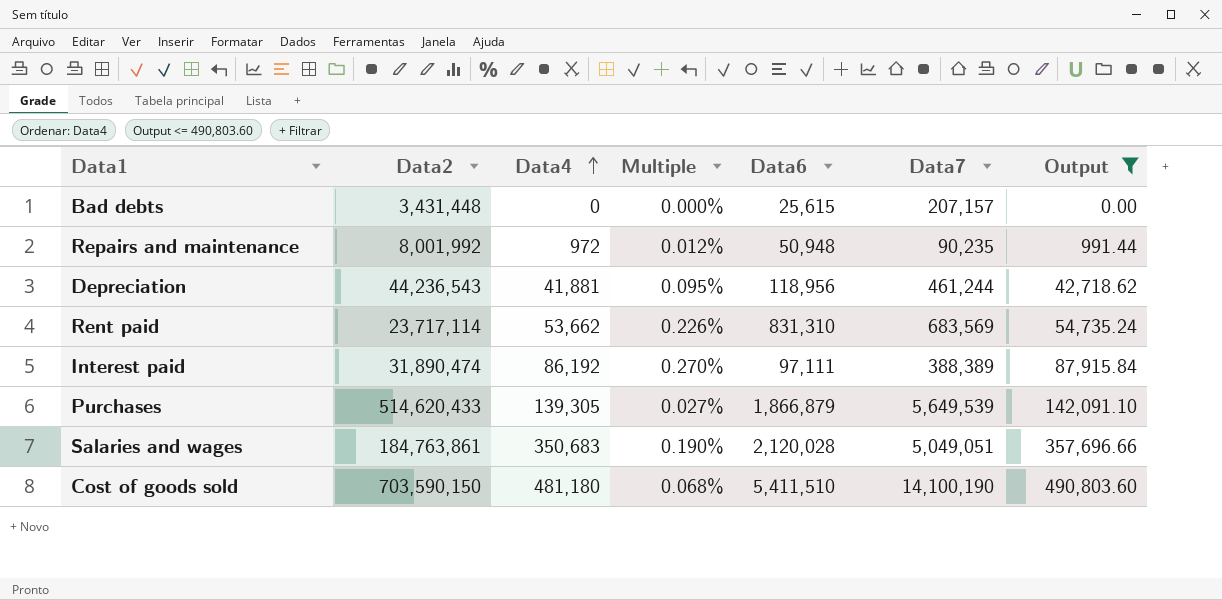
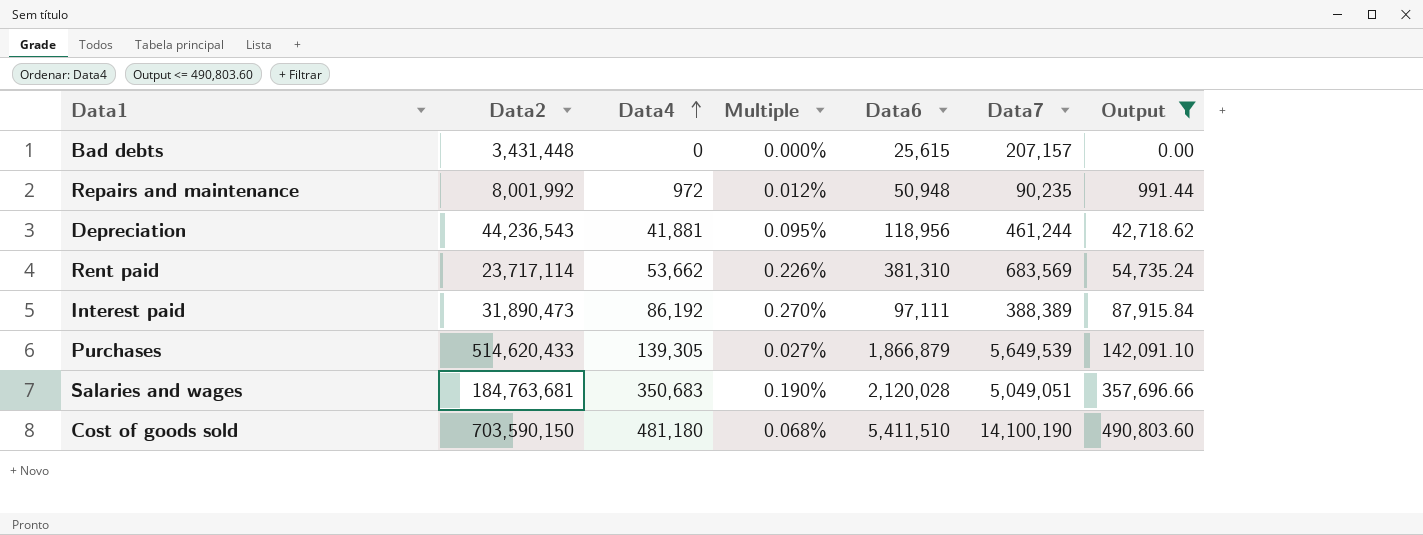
Rent paid | Data6: 831,310 -> 381,310
Interest paid | Data2: 31,890,474 -> 31,890,473
Salaries and wages | Data2: 184,763,861 -> 184,763,681

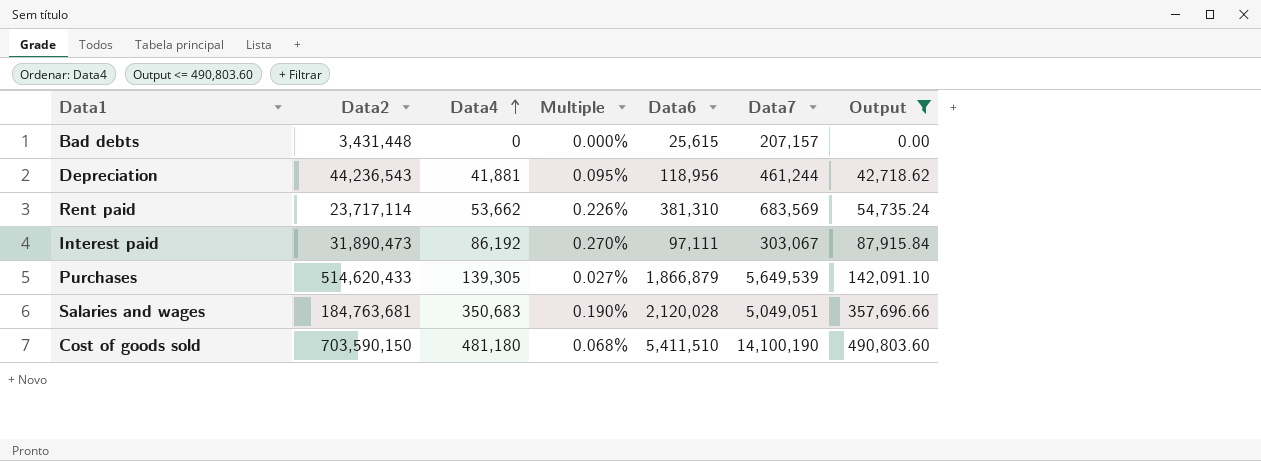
row Repairs and maintenance: 8,001,992 | 972 | 0.012% | 50,948 | 90,235 | 991.44 -> none
Interest paid | Data7: 388,389 -> 303,067

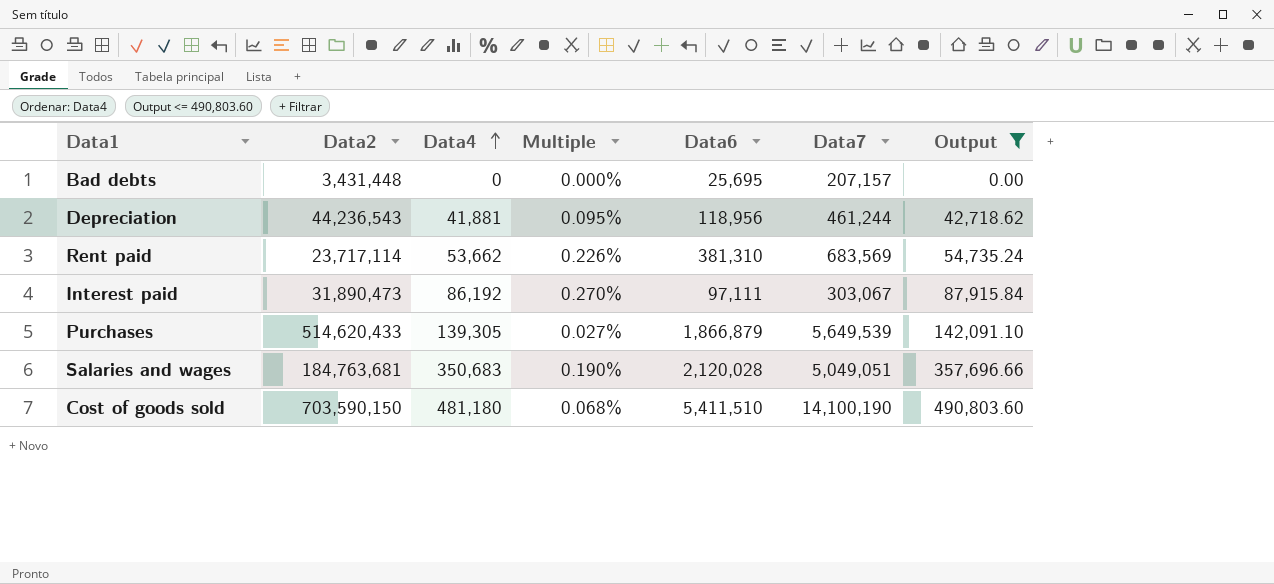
Bad debts | Data6: 25,615 -> 25,695

